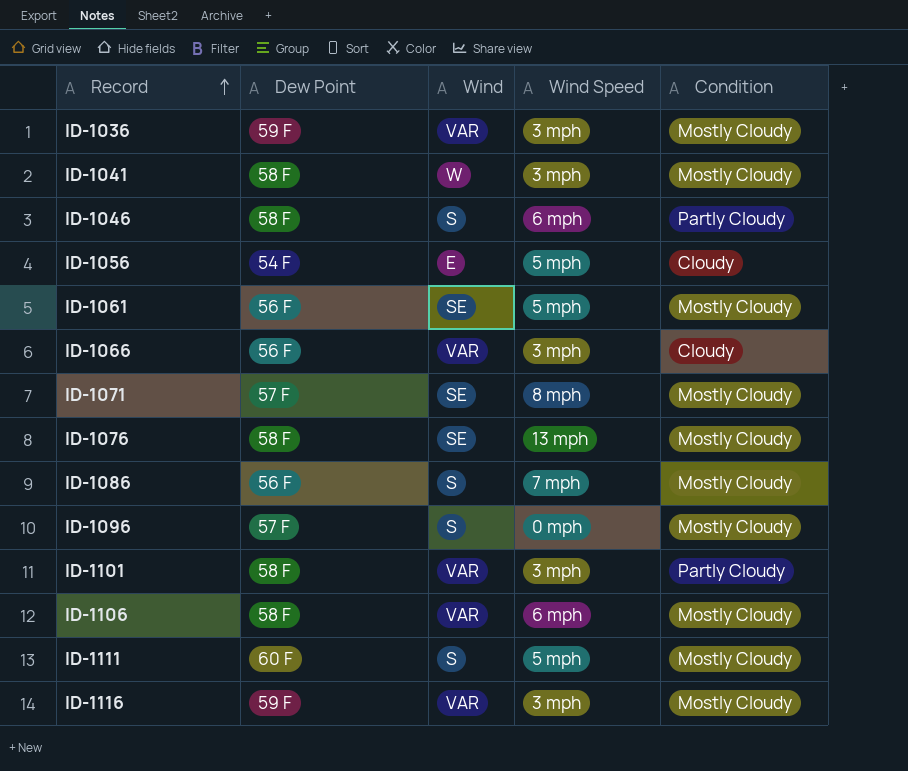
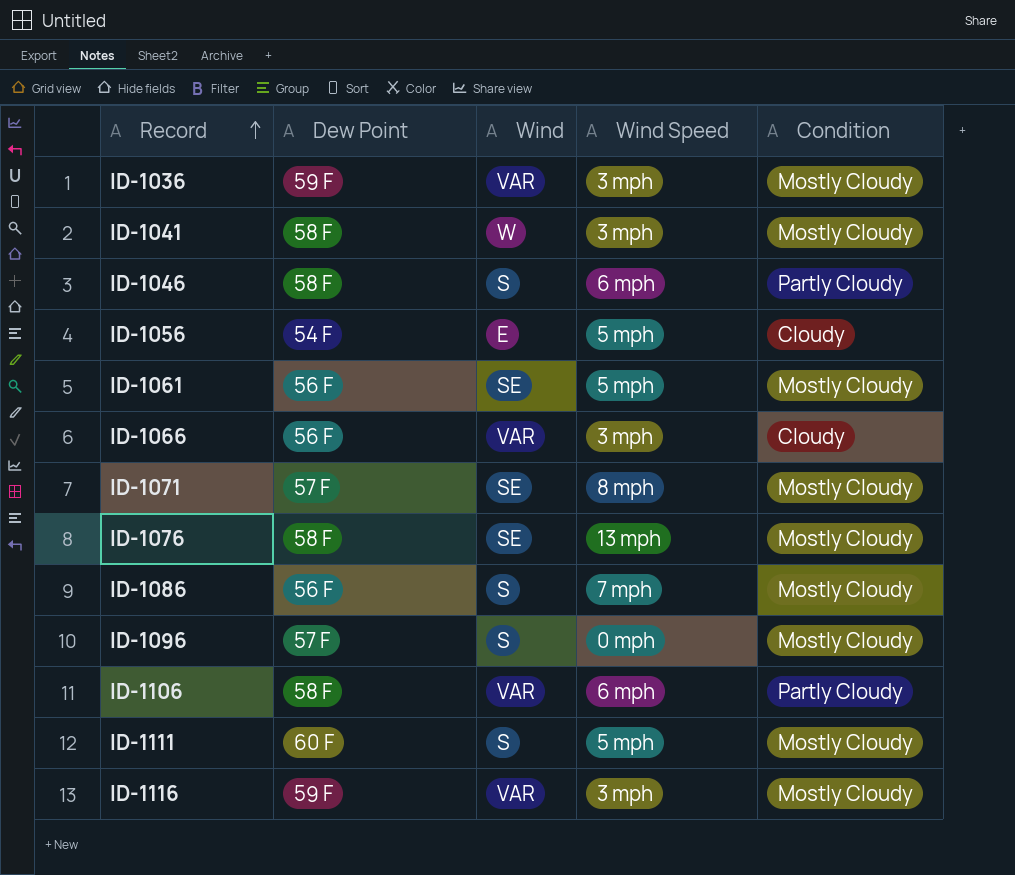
row ID-1101: 58 F | VAR | 3 mph | Partly Cloudy -> none
ID-1106 | Condition: Mostly Cloudy -> Partly Cloudy

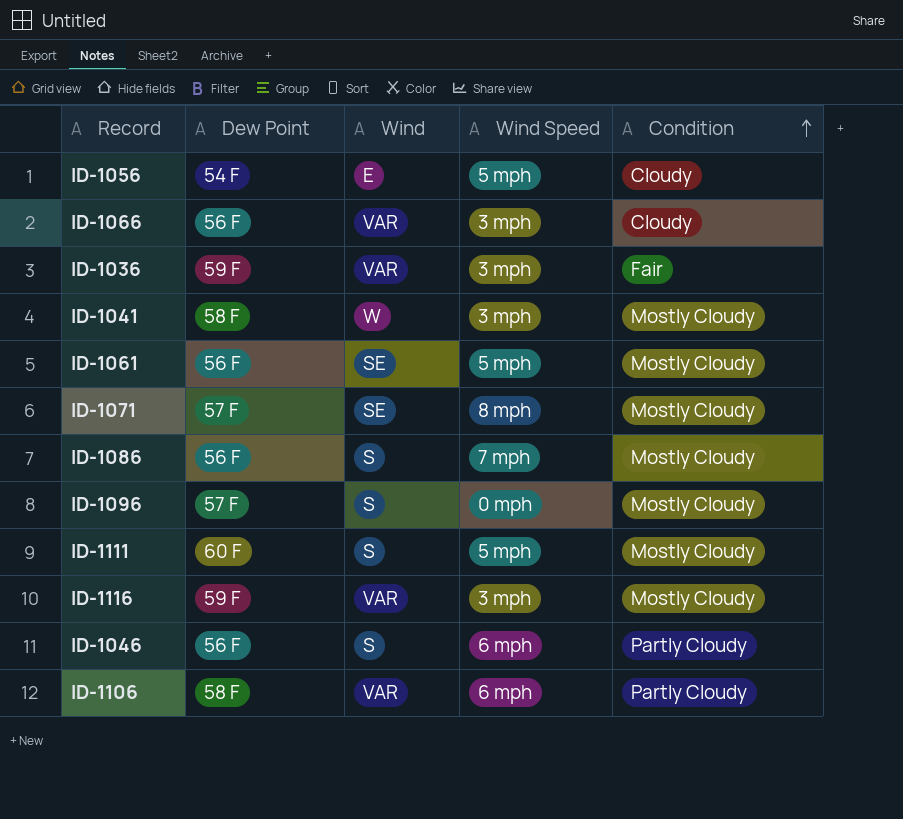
row order: Record ascending -> Condition ascending
row ID-1076: 58 F | SE | 13 mph | Mostly Cloudy -> none
ID-1036 | Condition: Mostly Cloudy -> Fair
ID-1046 | Dew Point: 58 F -> 56 F

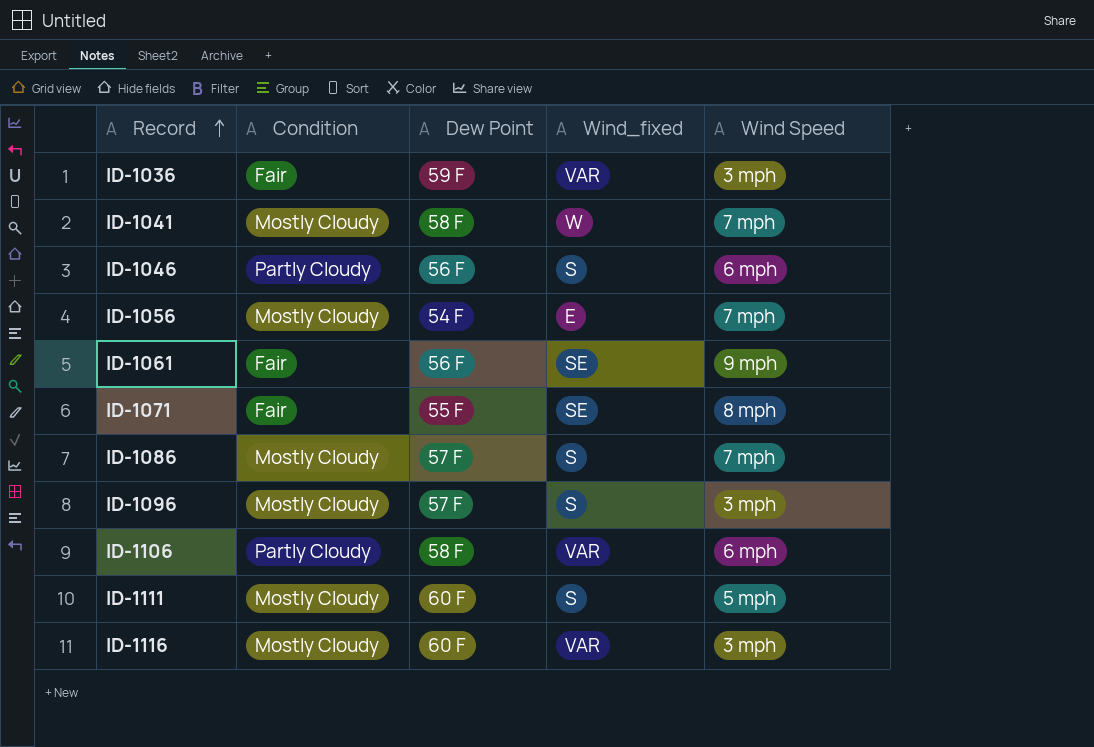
row order: Condition ascending -> Record ascending
column Condition | position: 5 -> 2
column name: Wind -> Wind_fixed
row ID-1066: 56 F | VAR | 3 mph | Cloudy -> none
ID-1041 | Wind Speed: 3 mph -> 7 mph
ID-1056 | Condition: Cloudy -> Mostly Cloudy
ID-1056 | Wind Speed: 5 mph -> 7 mph
ID-1061 | Condition: Mostly Cloudy -> Fair
ID-1061 | Wind Speed: 5 mph -> 9 mph
ID-1071 | Condition: Mostly Cloudy -> Fair
ID-1071 | Dew Point: 57 F -> 55 F
ID-1086 | Dew Point: 56 F -> 57 F
ID-1096 | Wind Speed: 0 mph -> 3 mph
ID-1116 | Dew Point: 59 F -> 60 F

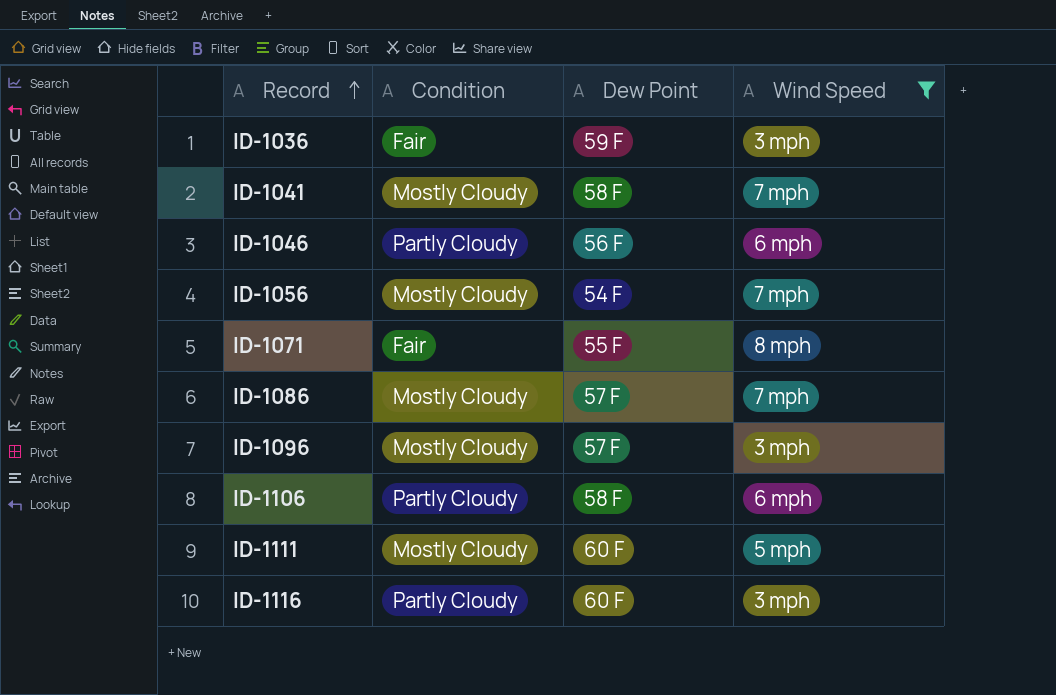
filter: none -> Wind Speed != 9 mph
column Wind_fixed | position: 4 -> none
ID-1116 | Condition: Mostly Cloudy -> Partly Cloudy

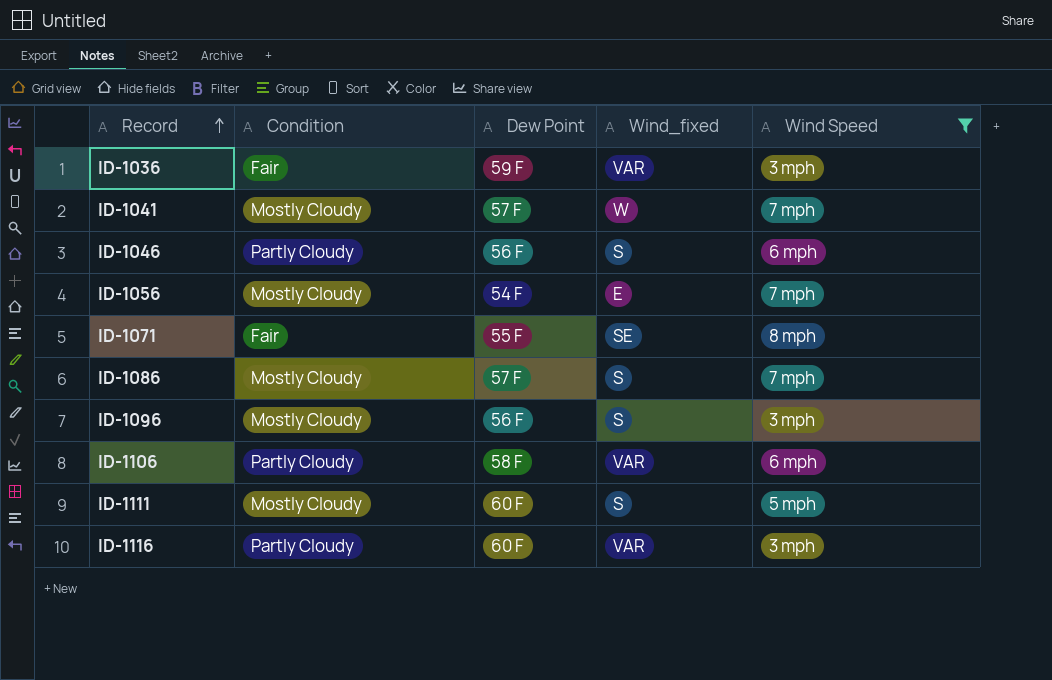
column Wind_fixed | position: none -> 4
ID-1041 | Dew Point: 58 F -> 57 F
ID-1096 | Dew Point: 57 F -> 56 F

